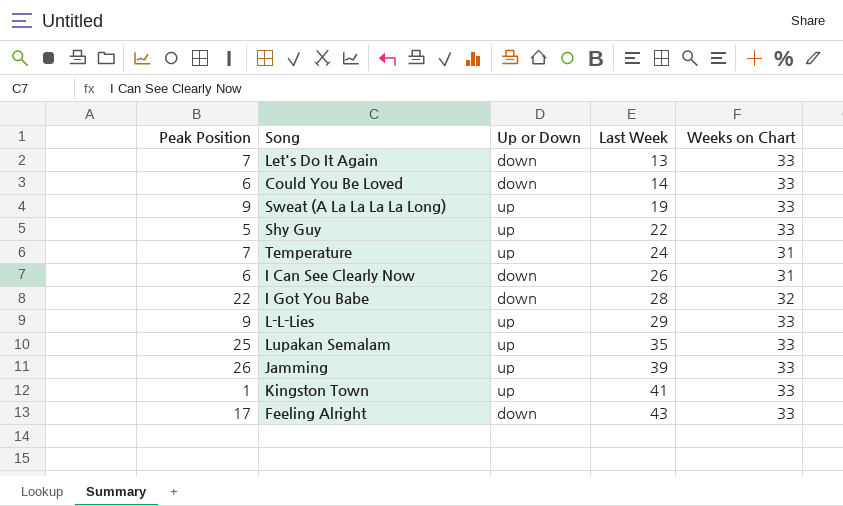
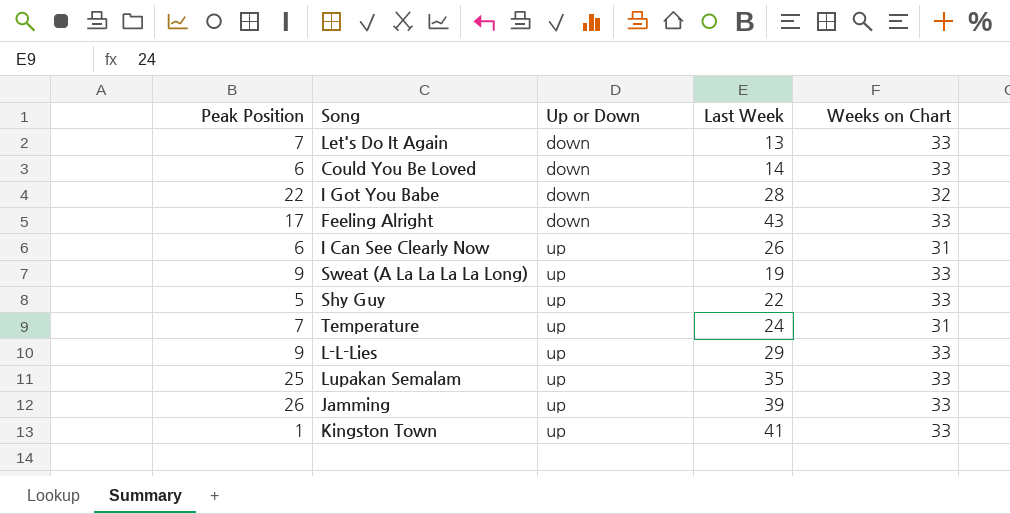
row order: Last Week ascending -> Up or Down ascending
I Can See Clearly Now | Up or Down: down -> up

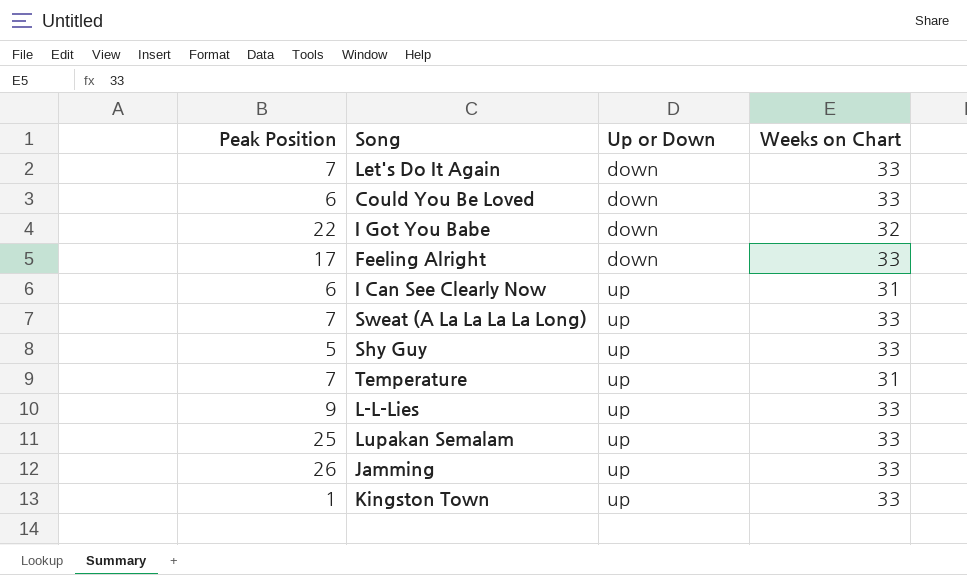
column Last Week | position: 4 -> none
Sweat (A La La La La Long) | Peak Position: 9 -> 7

